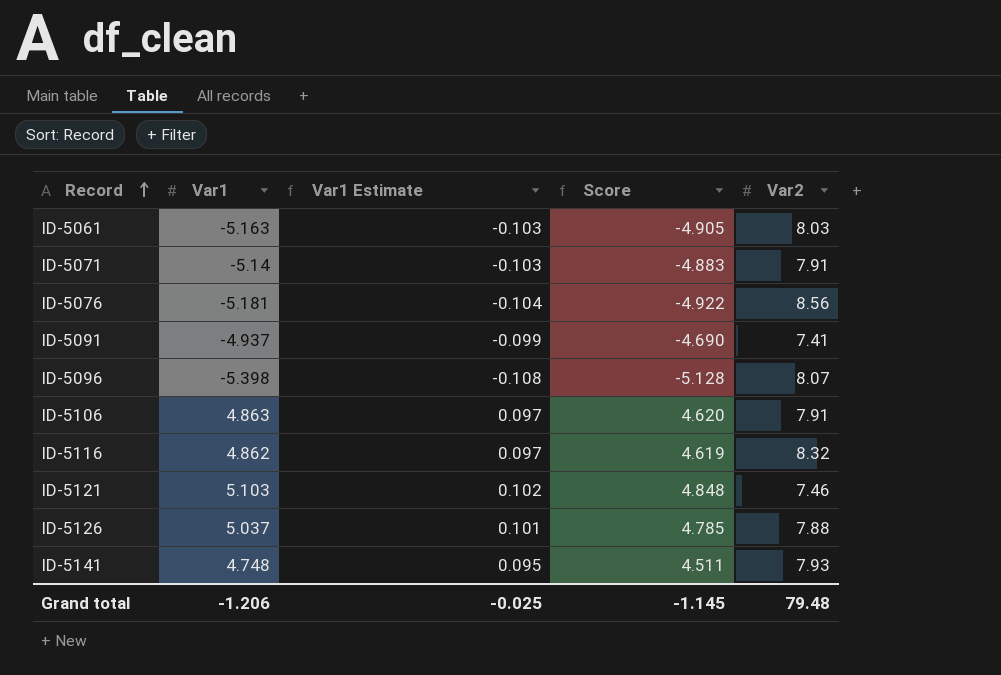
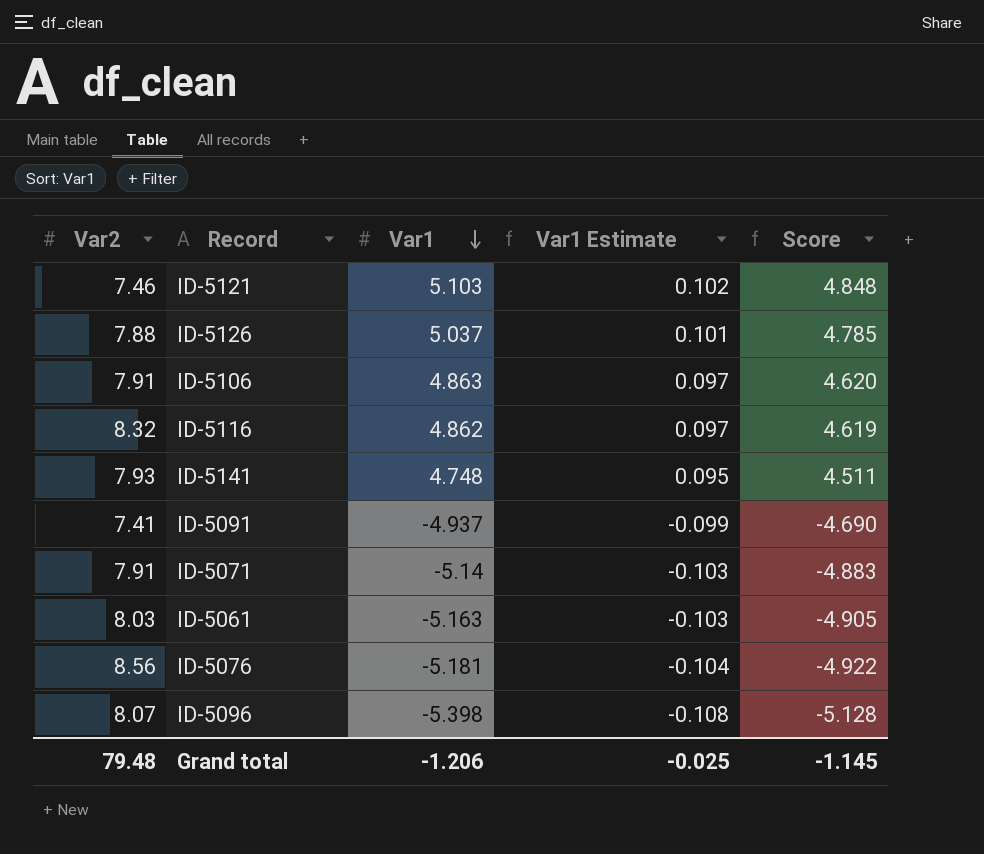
row order: Record ascending -> Var1 descending
column Var2 | position: 5 -> 1

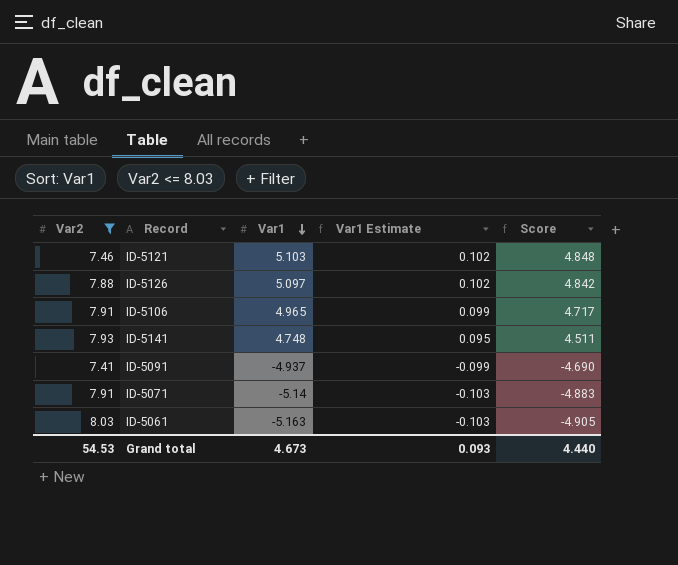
filter: none -> Var2 <= 8.03
ID-5126 | Var1: 5.037 -> 5.097
ID-5126 | Var1 Estimate: 0.101 -> 0.102
ID-5126 | Score: 4.785 -> 4.842
ID-5106 | Var1: 4.863 -> 4.965
ID-5106 | Var1 Estimate: 0.097 -> 0.099
ID-5106 | Score: 4.620 -> 4.717
Grand total | Var2: 79.48 -> 54.53
Grand total | Var1: -1.206 -> 4.673
Grand total | Var1 Estimate: -0.025 -> 0.093
Grand total | Score: -1.145 -> 4.440

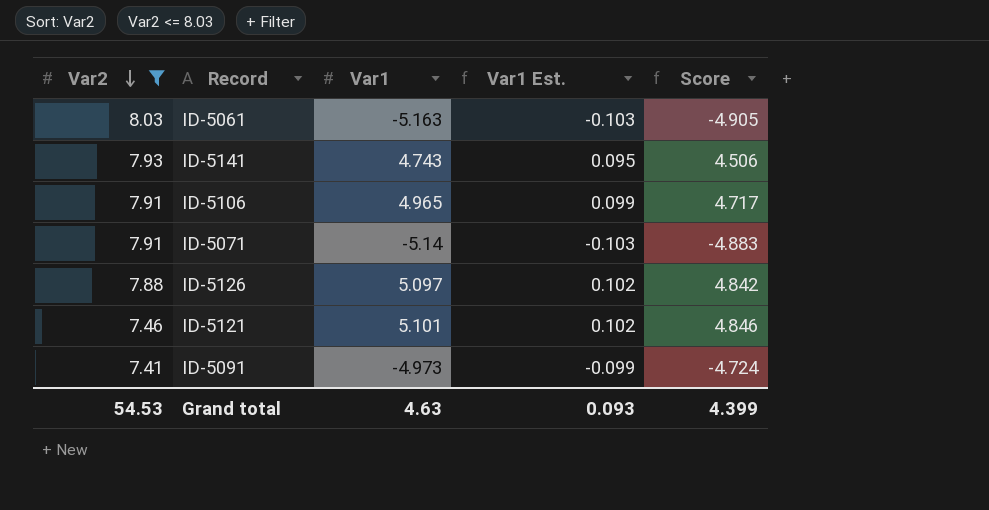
row order: Var1 descending -> Var2 descending
column name: Var1 Estimate -> Var1 Est.
ID-5141 | Var1: 4.748 -> 4.743
ID-5141 | Score: 4.511 -> 4.506
ID-5121 | Var1: 5.103 -> 5.101
ID-5121 | Score: 4.848 -> 4.846
ID-5091 | Var1: -4.937 -> -4.973
ID-5091 | Score: -4.690 -> -4.724
Grand total | Var1: 4.673 -> 4.63
Grand total | Score: 4.440 -> 4.399

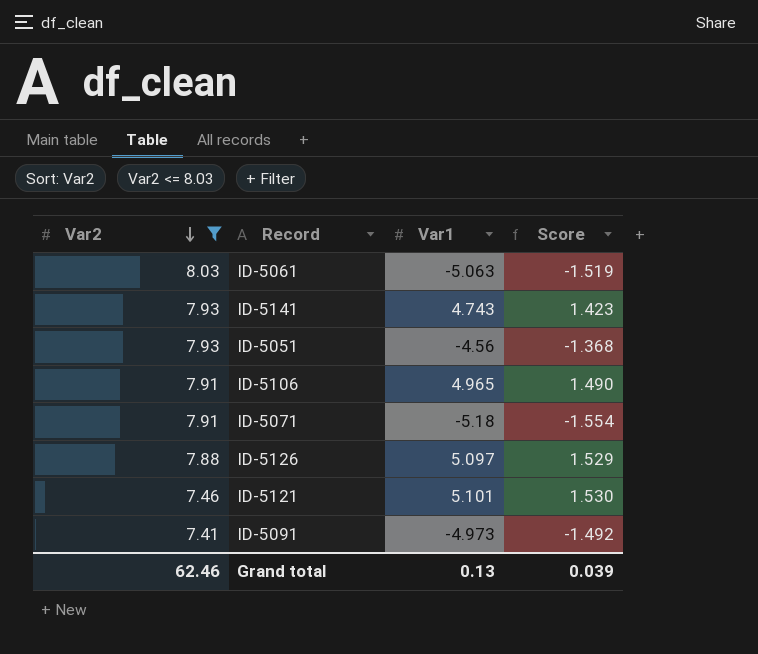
column Var1 Est. | formula: [Var1] * 0.02 -> none
column Score | formula: [Var1] * 0.95 -> [Var1] * 0.3
ID-5061 | Var1: -5.163 -> -5.063
row ID-5051: none -> 7.93 | -4.56 | -1.368
ID-5071 | Var1: -5.14 -> -5.18
Grand total | Var2: 54.53 -> 62.46
Grand total | Var1: 4.63 -> 0.13
Grand total | Score: 4.399 -> 0.039

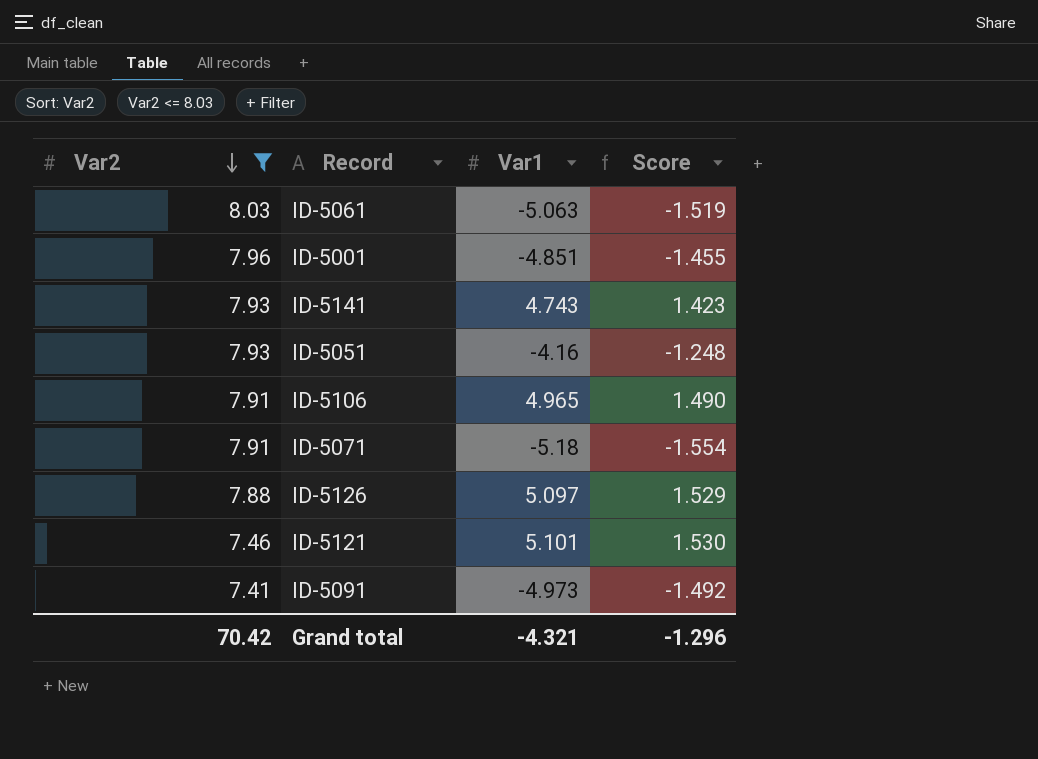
row ID-5001: none -> 7.96 | -4.851 | -1.455
ID-5051 | Var1: -4.56 -> -4.16
ID-5051 | Score: -1.368 -> -1.248
Grand total | Var2: 62.46 -> 70.42
Grand total | Var1: 0.13 -> -4.321
Grand total | Score: 0.039 -> -1.296

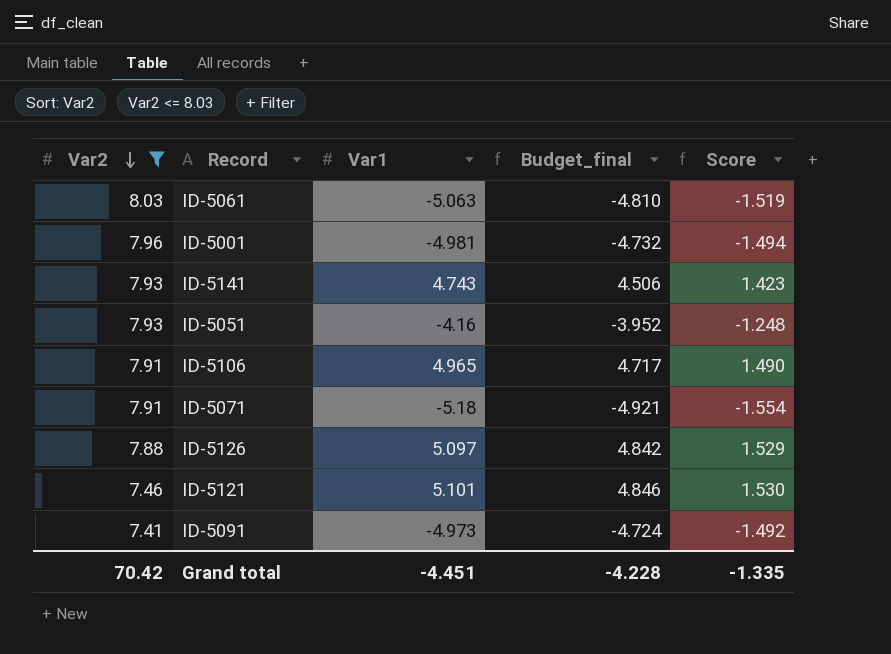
column Budget_final | formula: none -> [Var1] * 0.95
ID-5001 | Var1: -4.851 -> -4.981
ID-5001 | Score: -1.455 -> -1.494
Grand total | Var1: -4.321 -> -4.451
Grand total | Score: -1.296 -> -1.335

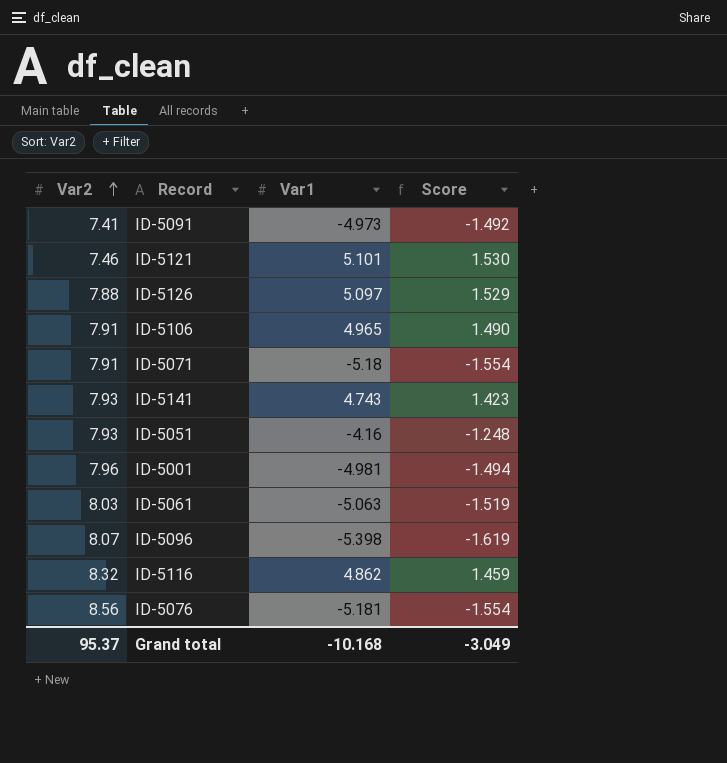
filter: Var2 <= 8.03 -> none
row order: Var2 descending -> Var2 ascending
column Budget_final | formula: [Var1] * 0.95 -> none
Grand total | Var2: 70.42 -> 95.37
Grand total | Var1: -4.451 -> -10.168
Grand total | Score: -1.335 -> -3.049

